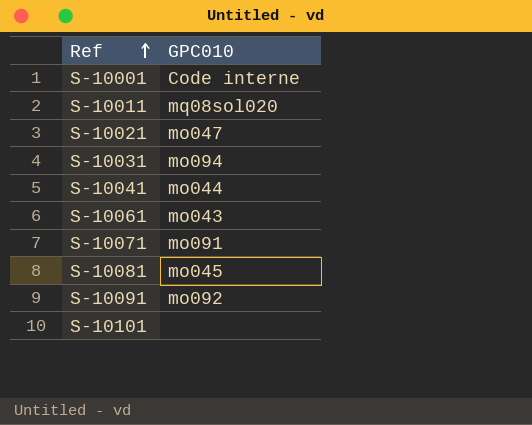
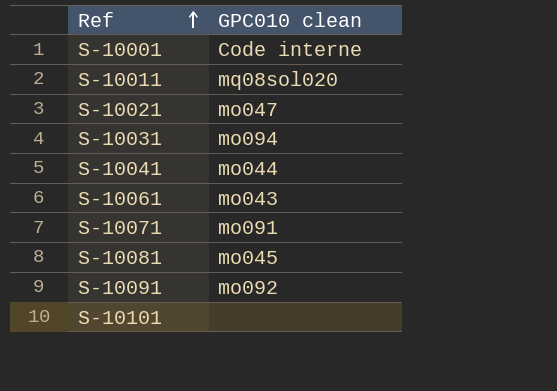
column name: GPC010 -> GPC010 clean

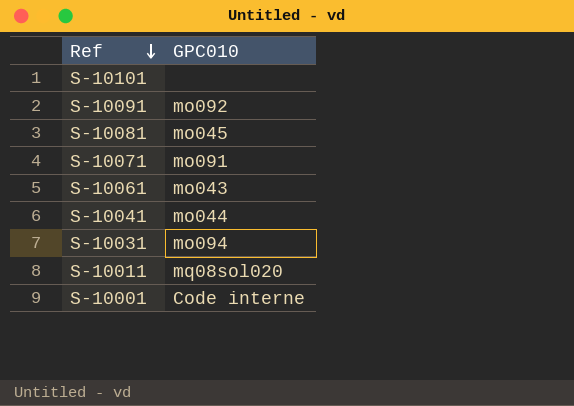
row order: Ref ascending -> Ref descending
column name: GPC010 clean -> GPC010
row S-10021: mo047 -> none

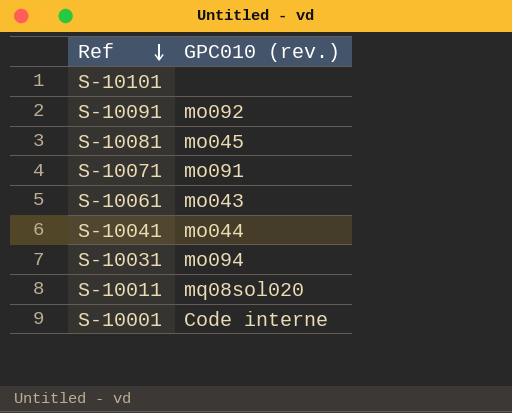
column name: GPC010 -> GPC010 (rev.)

